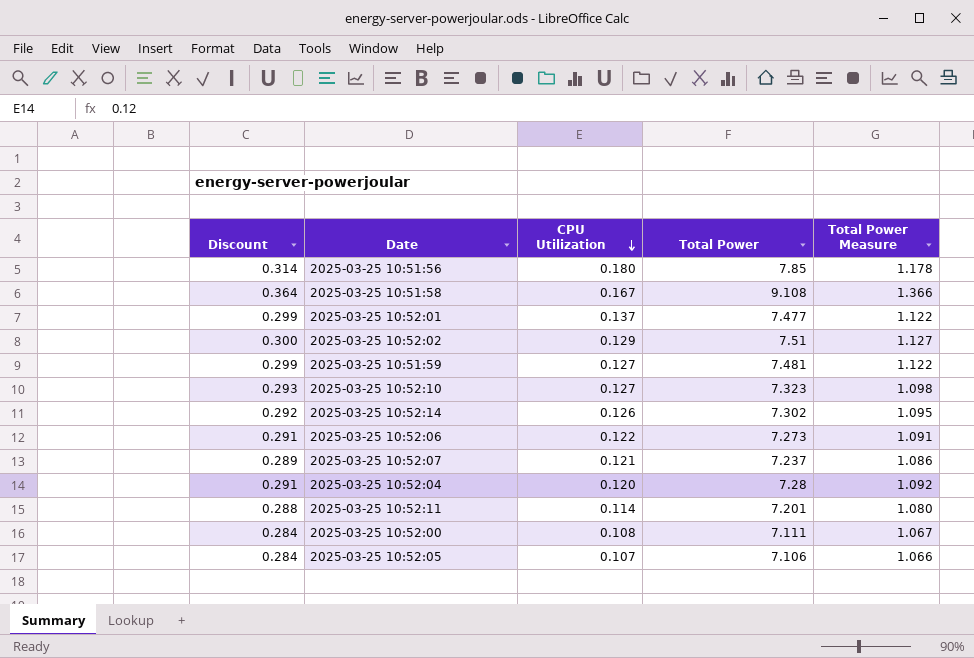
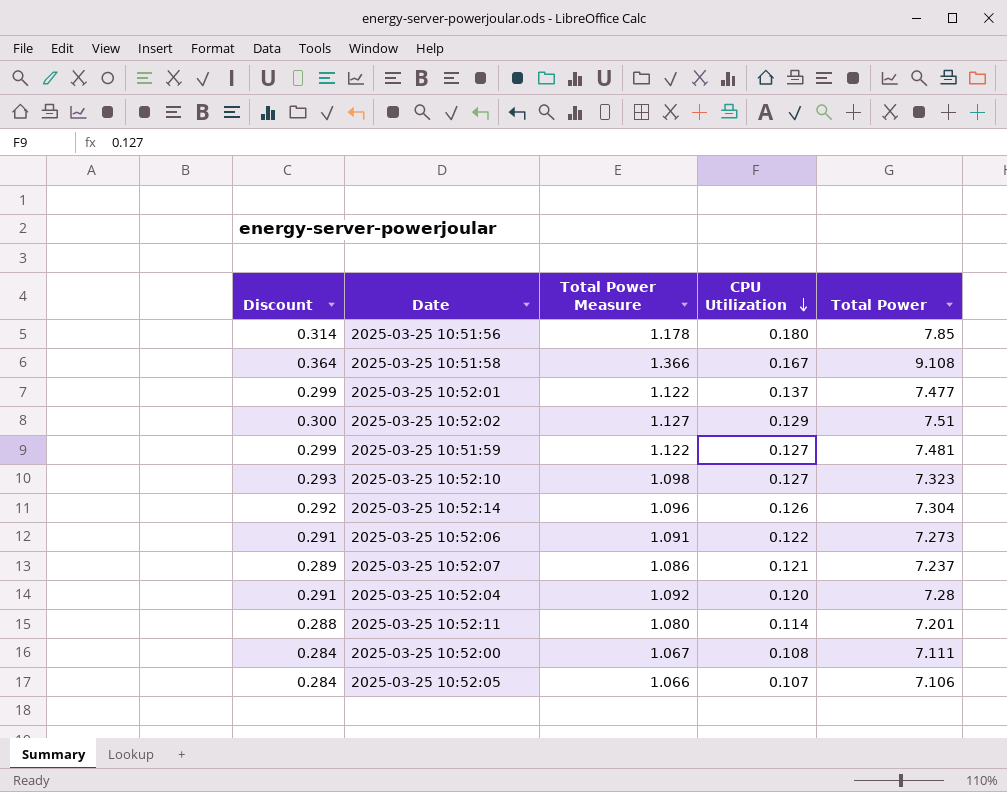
column Total Power Measure | position: 5 -> 3
2025-03-25 10:52:14 | Total Power Measure: 1.095 -> 1.096
2025-03-25 10:52:14 | Total Power: 7.302 -> 7.304

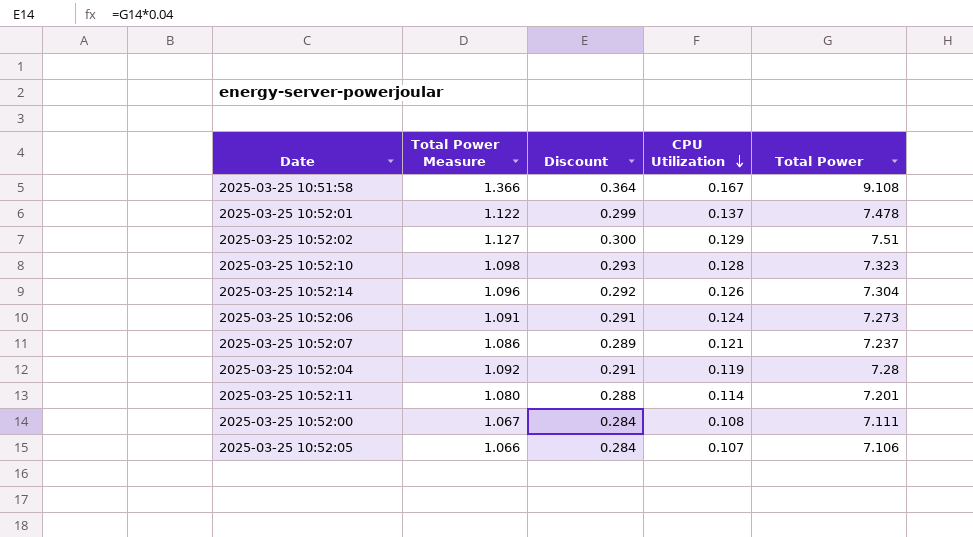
column Discount | position: 1 -> 3
row 2025-03-25 10:51:56: 0.314 | 1.178 | 0.180 | 7.85 -> none
row 2025-03-25 10:51:59: 0.299 | 1.122 | 0.127 | 7.481 -> none
2025-03-25 10:52:01 | Total Power: 7.477 -> 7.478
2025-03-25 10:52:10 | CPU Utilization: 0.127 -> 0.128
2025-03-25 10:52:06 | CPU Utilization: 0.122 -> 0.124
2025-03-25 10:52:04 | CPU Utilization: 0.120 -> 0.119

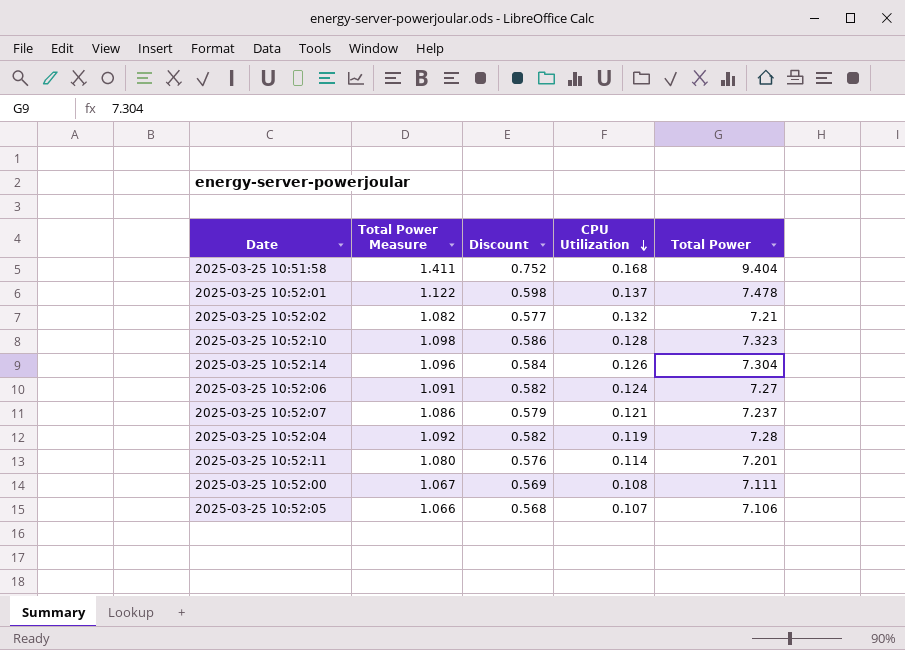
column Discount | formula: [Total Power] * 0.04 -> [Total Power] * 0.08
2025-03-25 10:51:58 | Total Power Measure: 1.366 -> 1.411
2025-03-25 10:51:58 | CPU Utilization: 0.167 -> 0.168
2025-03-25 10:51:58 | Total Power: 9.108 -> 9.404
2025-03-25 10:52:02 | Total Power Measure: 1.127 -> 1.082
2025-03-25 10:52:02 | CPU Utilization: 0.129 -> 0.132
2025-03-25 10:52:02 | Total Power: 7.51 -> 7.21
2025-03-25 10:52:06 | Total Power: 7.273 -> 7.27

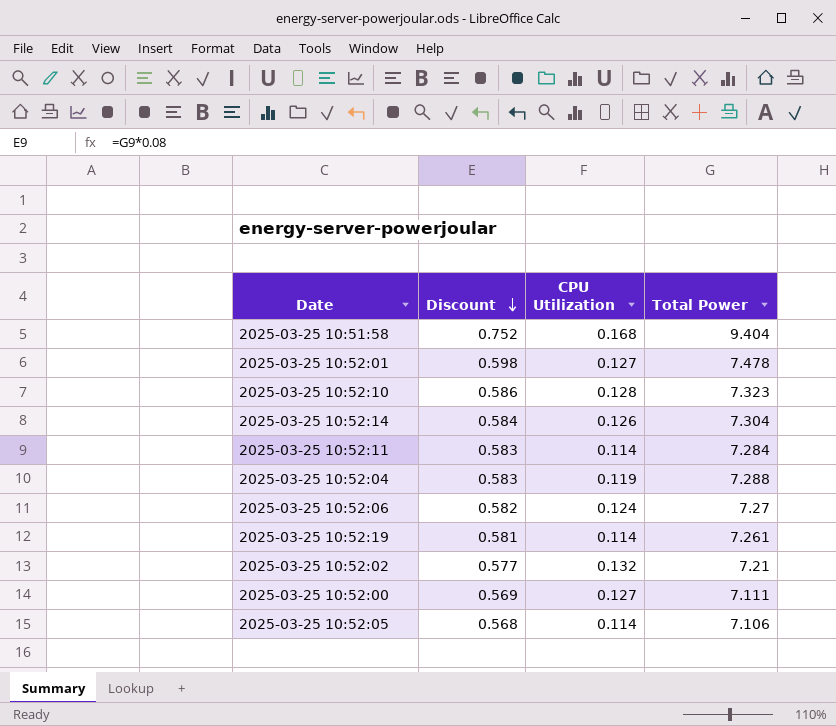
row order: CPU Utilization descending -> Discount descending
column Total Power Measure | formula: [Total Power] * 0.15 -> none
row 2025-03-25 10:52:07: 1.086 | 0.579 | 0.121 | 7.237 -> none
2025-03-25 10:52:01 | CPU Utilization: 0.137 -> 0.127
2025-03-25 10:52:11 | Discount: 0.576 -> 0.583
2025-03-25 10:52:11 | Total Power: 7.201 -> 7.284
2025-03-25 10:52:04 | Discount: 0.582 -> 0.583
2025-03-25 10:52:04 | Total Power: 7.28 -> 7.288
row 2025-03-25 10:52:19: none -> 0.581 | 0.114 | 7.261
2025-03-25 10:52:00 | CPU Utilization: 0.108 -> 0.127
2025-03-25 10:52:05 | CPU Utilization: 0.107 -> 0.114

